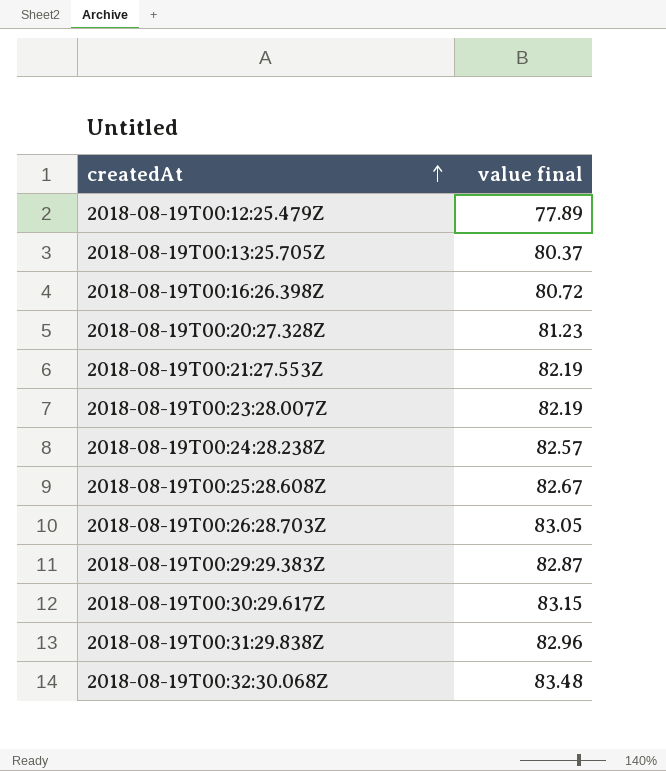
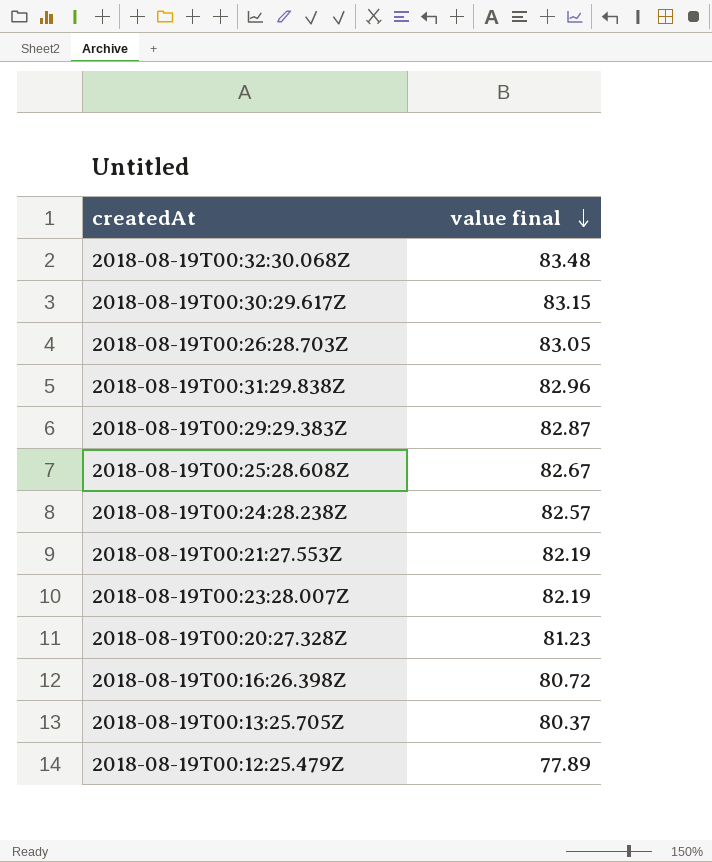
row order: createdAt ascending -> value final descending

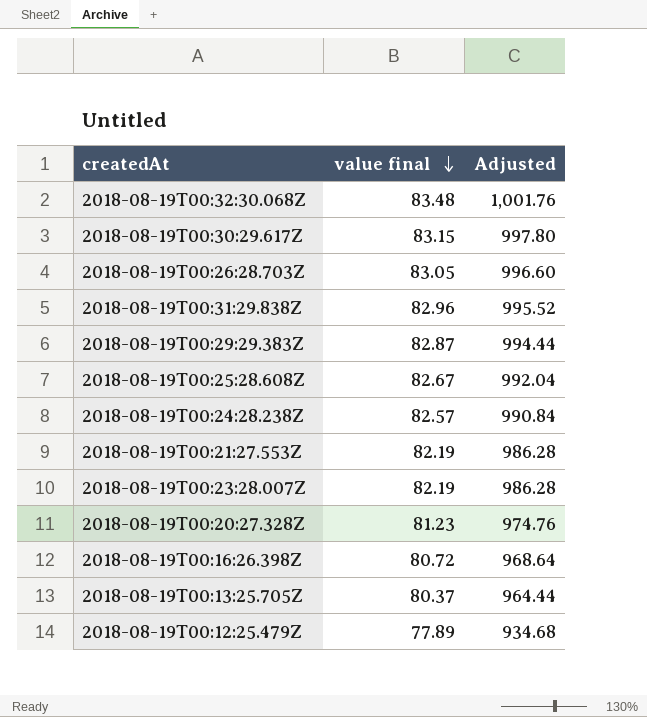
column Adjusted | formula: none -> [value final] * 12

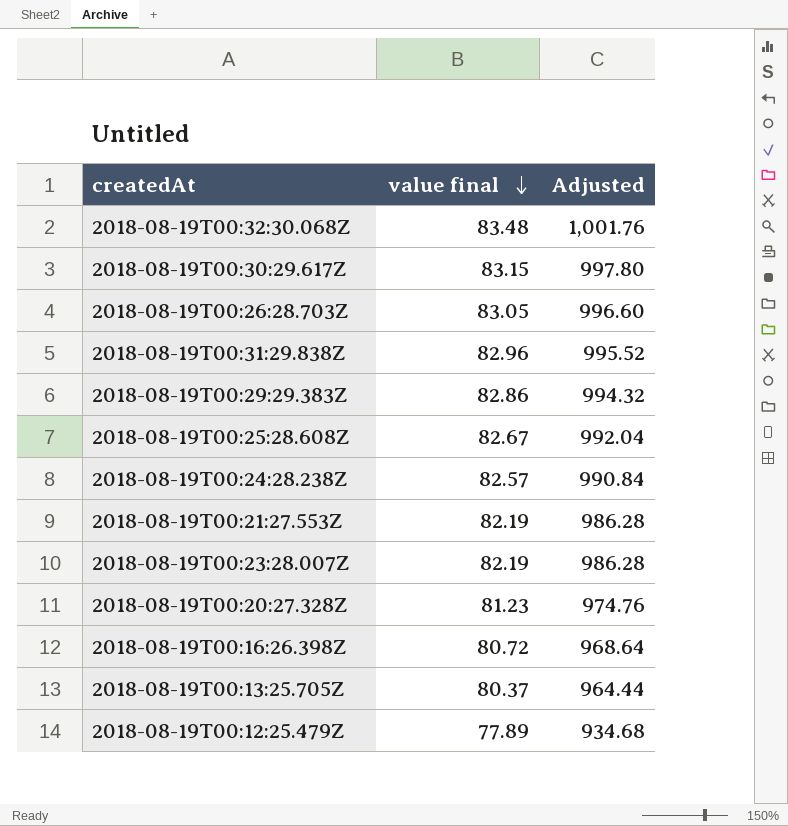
2018-08-19T00:29:29.383Z | value final: 82.87 -> 82.86
2018-08-19T00:29:29.383Z | Adjusted: 994.44 -> 994.32

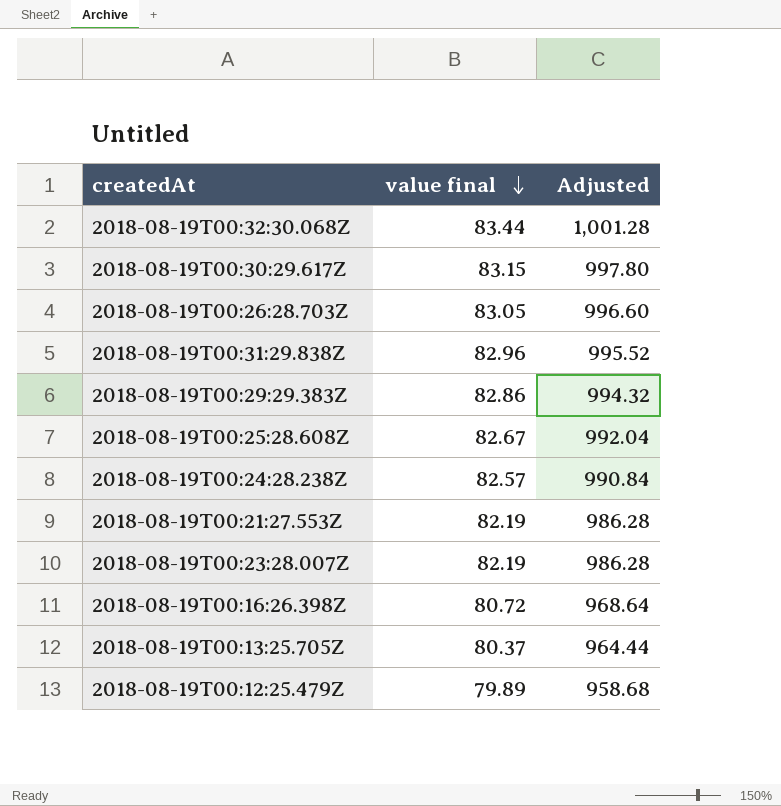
row 2018-08-19T00:20:27.328Z: 81.23 | 974.76 -> none
2018-08-19T00:32:30.068Z | value final: 83.48 -> 83.44
2018-08-19T00:32:30.068Z | Adjusted: 1,001.76 -> 1,001.28
2018-08-19T00:12:25.479Z | value final: 77.89 -> 79.89
2018-08-19T00:12:25.479Z | Adjusted: 934.68 -> 958.68

